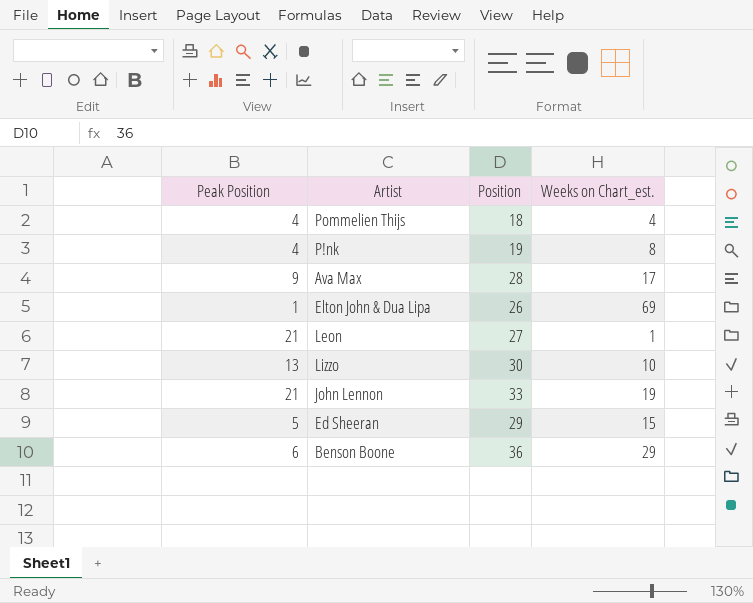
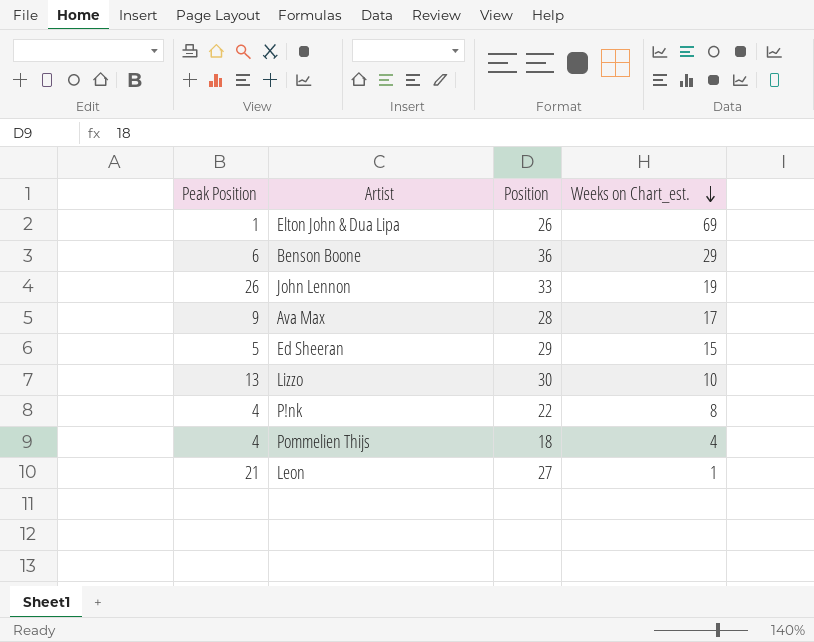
row order: none -> Weeks on Chart_est. descending
John Lennon | Peak Position: 21 -> 26
P!nk | Position: 19 -> 22

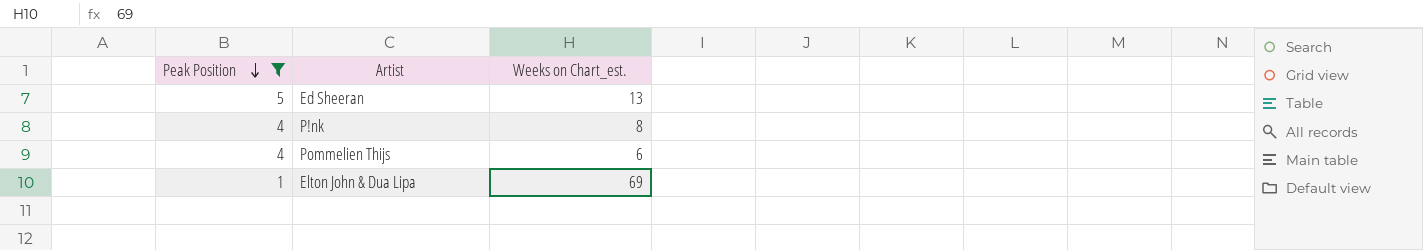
filter: none -> Peak Position <= 5
row order: Weeks on Chart_est. descending -> Peak Position descending
column Position | position: 3 -> none
Ed Sheeran | Weeks on Chart_est.: 15 -> 13
Pommelien Thijs | Weeks on Chart_est.: 4 -> 6

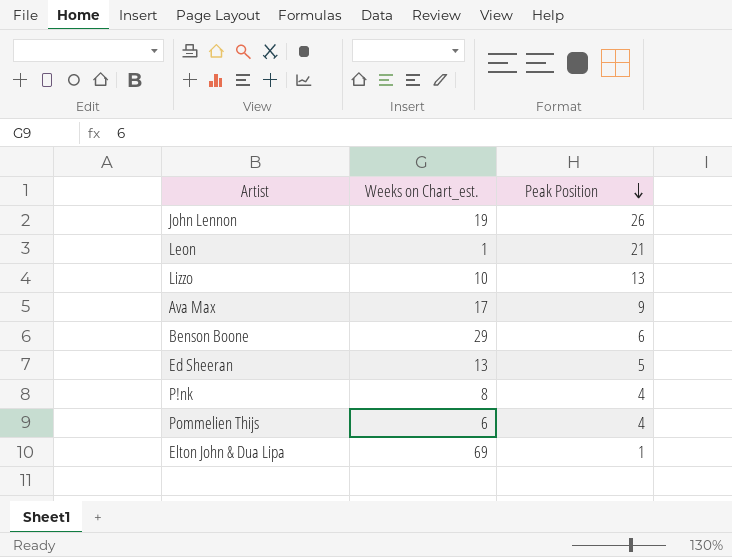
filter: Peak Position <= 5 -> none
column Peak Position | position: 1 -> 3

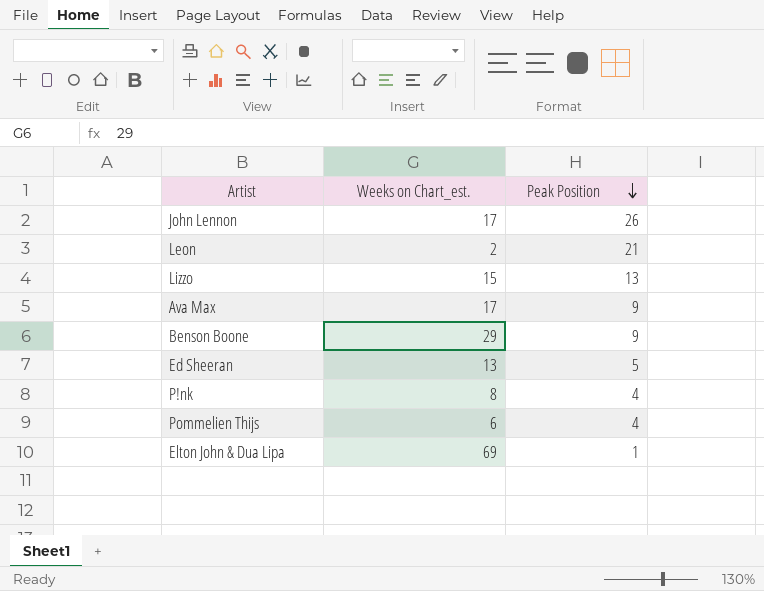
John Lennon | Weeks on Chart_est.: 19 -> 17
Leon | Weeks on Chart_est.: 1 -> 2
Lizzo | Weeks on Chart_est.: 10 -> 15
Benson Boone | Peak Position: 6 -> 9

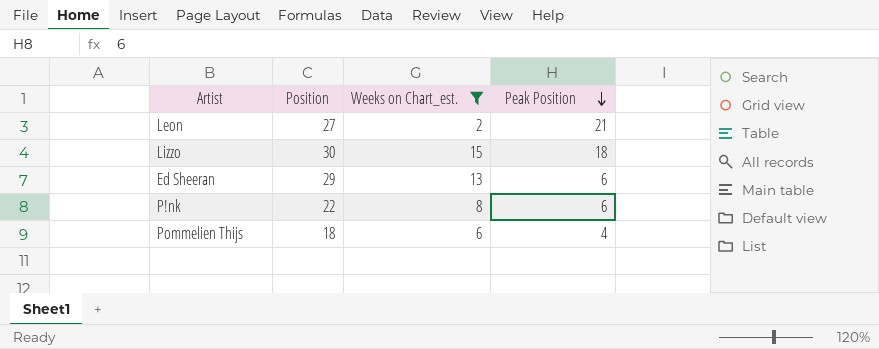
filter: none -> Weeks on Chart_est. <= 15
column Position | position: none -> 2
Lizzo | Peak Position: 13 -> 18
Ed Sheeran | Peak Position: 5 -> 6
P!nk | Peak Position: 4 -> 6

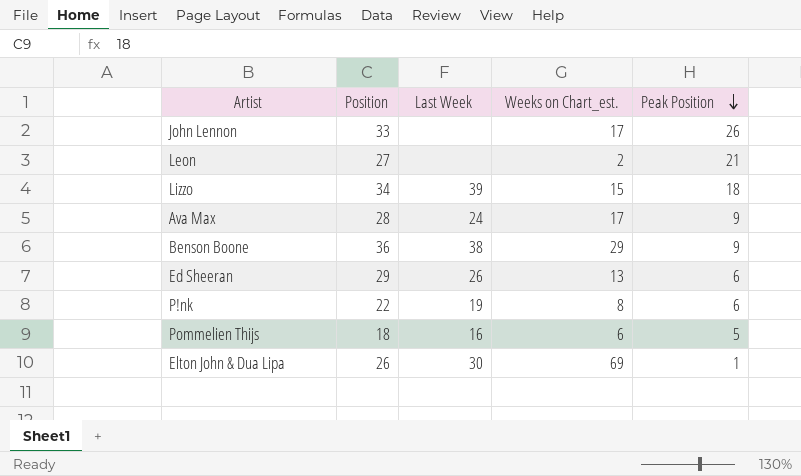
filter: Weeks on Chart_est. <= 15 -> none
column Last Week | position: none -> 3
Lizzo | Position: 30 -> 34
Pommelien Thijs | Peak Position: 4 -> 5

